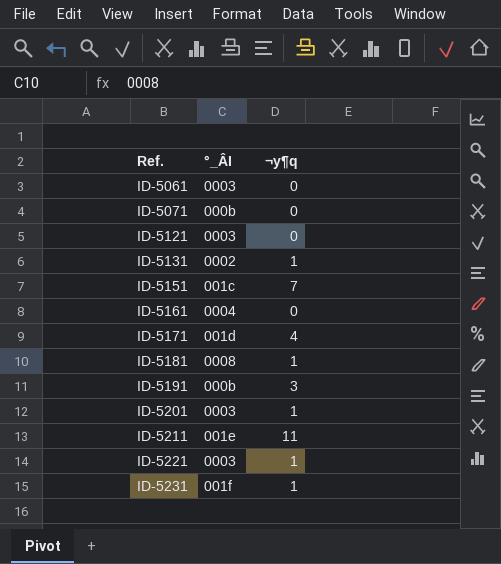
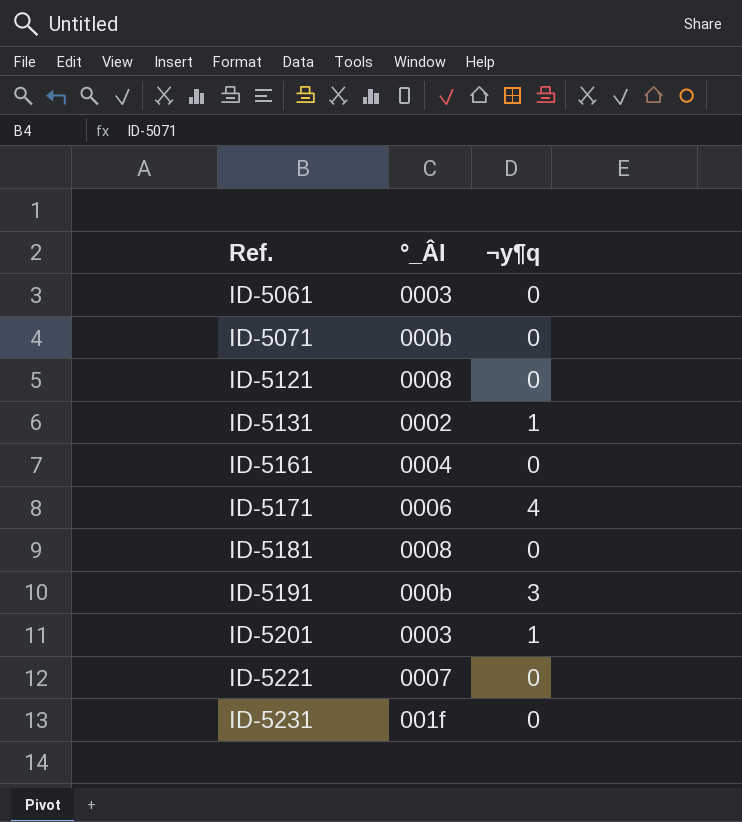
row ID-5151: 001c | 7 -> none
row ID-5211: 001e | 11 -> none
ID-5121 | °_ÂI: 0003 -> 0008
ID-5171 | °_ÂI: 001d -> 0006
ID-5181 | ¬y¶q: 1 -> 0
ID-5221 | °_ÂI: 0003 -> 0007
ID-5221 | ¬y¶q: 1 -> 0
ID-5231 | ¬y¶q: 1 -> 0

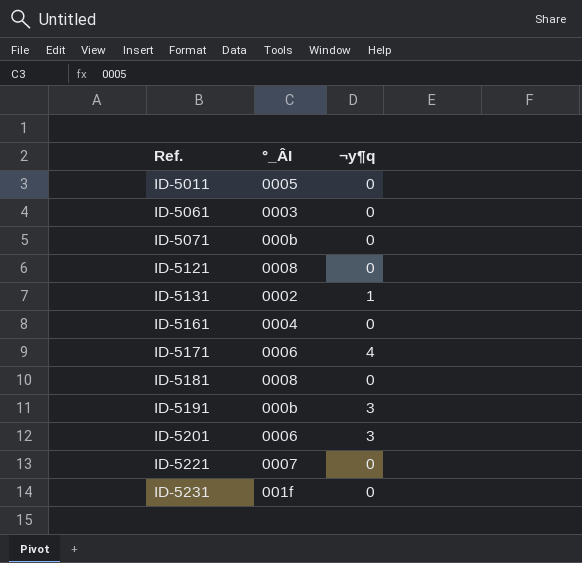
row ID-5011: none -> 0005 | 0
ID-5201 | °_ÂI: 0003 -> 0006
ID-5201 | ¬y¶q: 1 -> 3

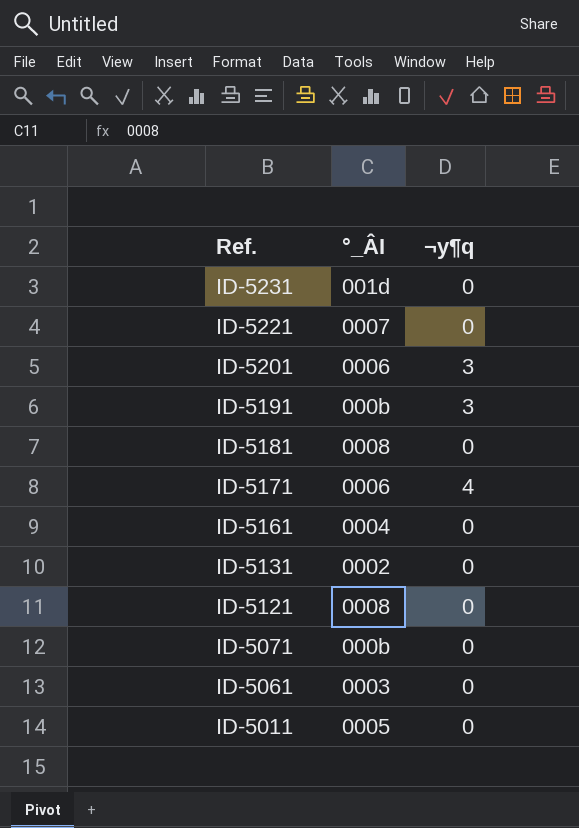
row order: Ref. ascending -> Ref. descending
ID-5231 | °_ÂI: 001f -> 001d
ID-5131 | ¬y¶q: 1 -> 0

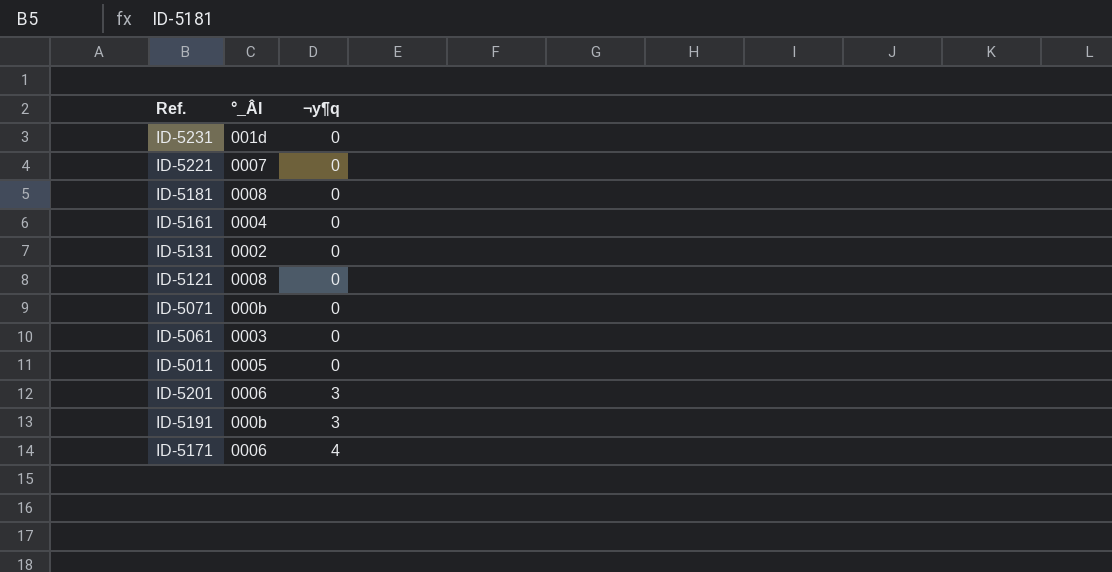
row order: Ref. descending -> ¬y¶q ascending

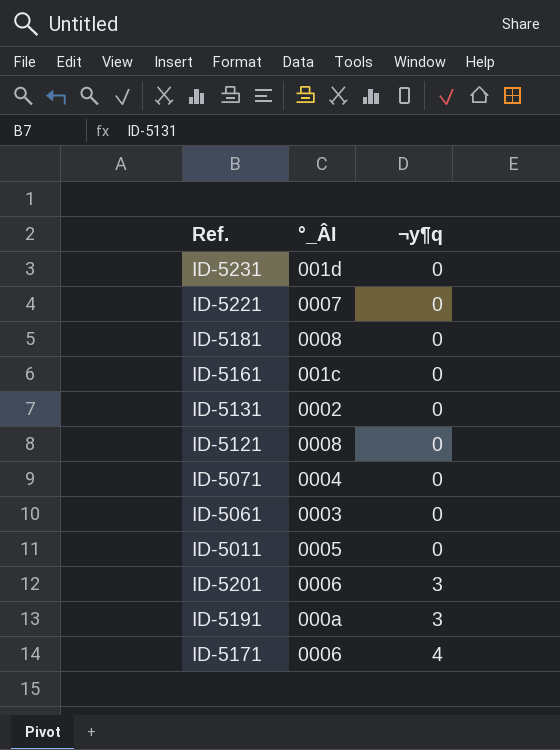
ID-5161 | °_ÂI: 0004 -> 001c
ID-5071 | °_ÂI: 000b -> 0004
ID-5191 | °_ÂI: 000b -> 000a

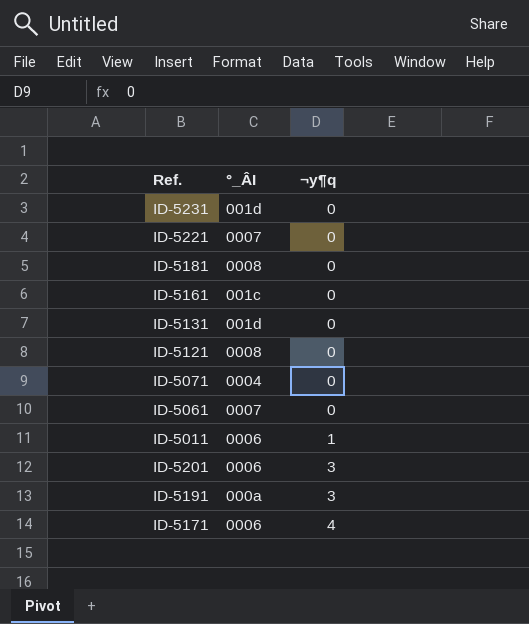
ID-5131 | °_ÂI: 0002 -> 001d
ID-5061 | °_ÂI: 0003 -> 0007
ID-5011 | °_ÂI: 0005 -> 0006
ID-5011 | ¬y¶q: 0 -> 1

